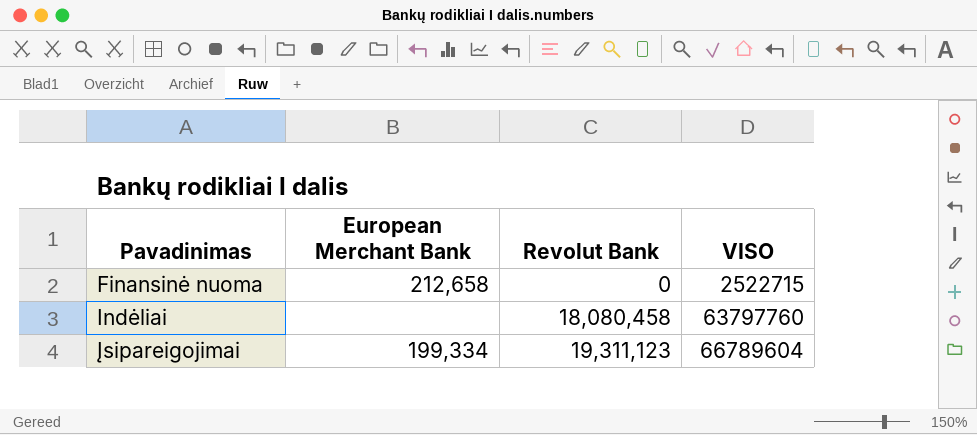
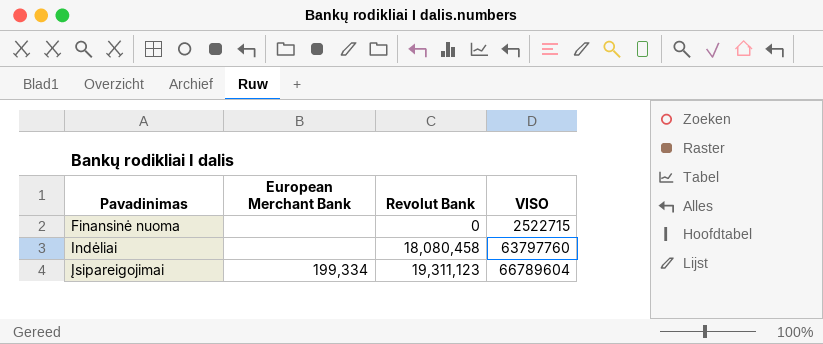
Finansinė nuoma | European Merchant Bank: 212,658 -> none

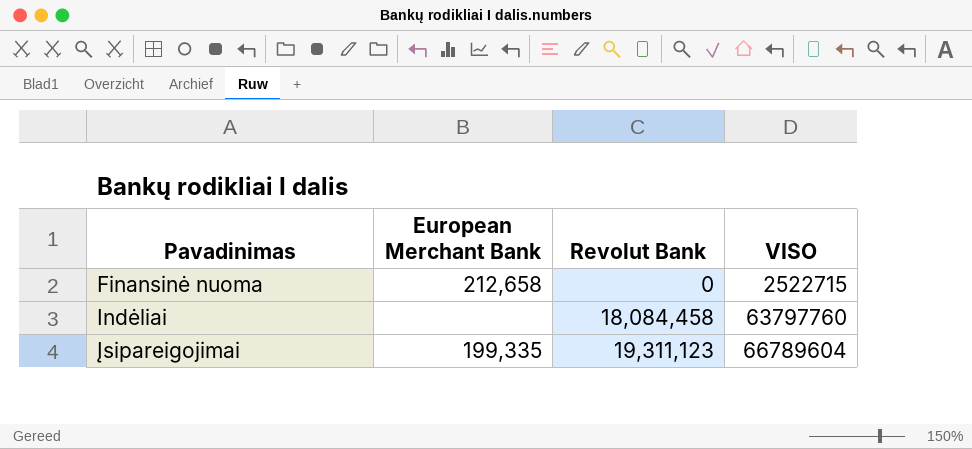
Finansinė nuoma | European Merchant Bank: none -> 212,658
Indėliai | Revolut Bank: 18,080,458 -> 18,084,458
Įsipareigojimai | European Merchant Bank: 199,334 -> 199,335

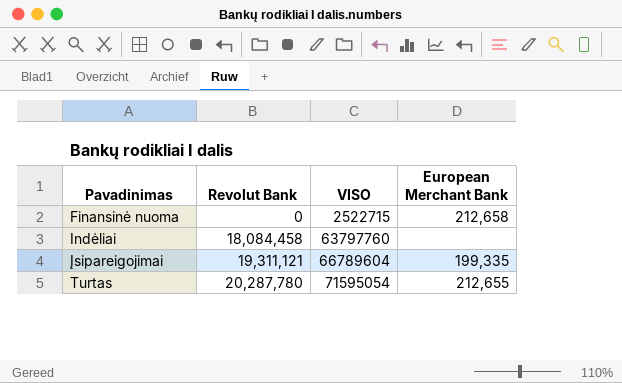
column European Merchant Bank | position: 2 -> 4
Įsipareigojimai | Revolut Bank: 19,311,123 -> 19,311,121
row Turtas: none -> 20,287,780 | 71595054 | 212,655

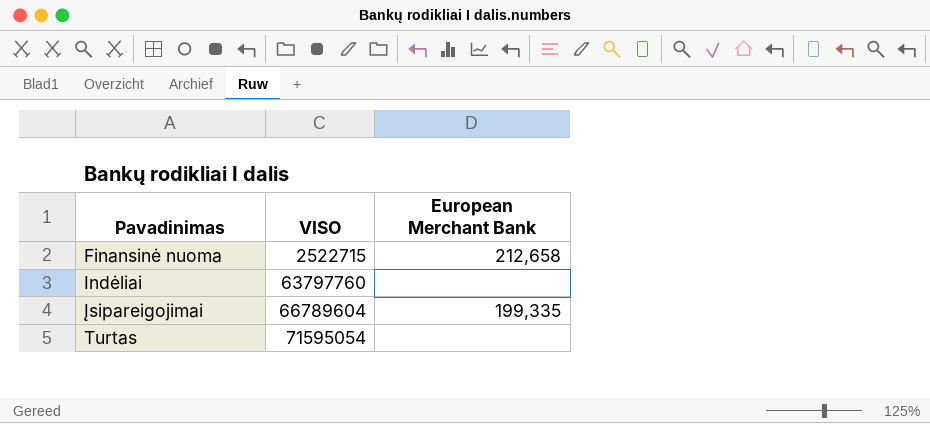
column Revolut Bank | position: 2 -> none
Turtas | European Merchant Bank: 212,655 -> none

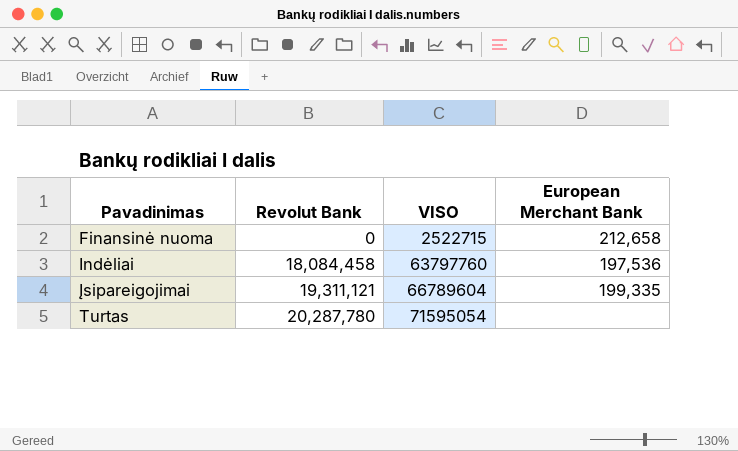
column Revolut Bank | position: none -> 2
Indėliai | European Merchant Bank: none -> 197,536

